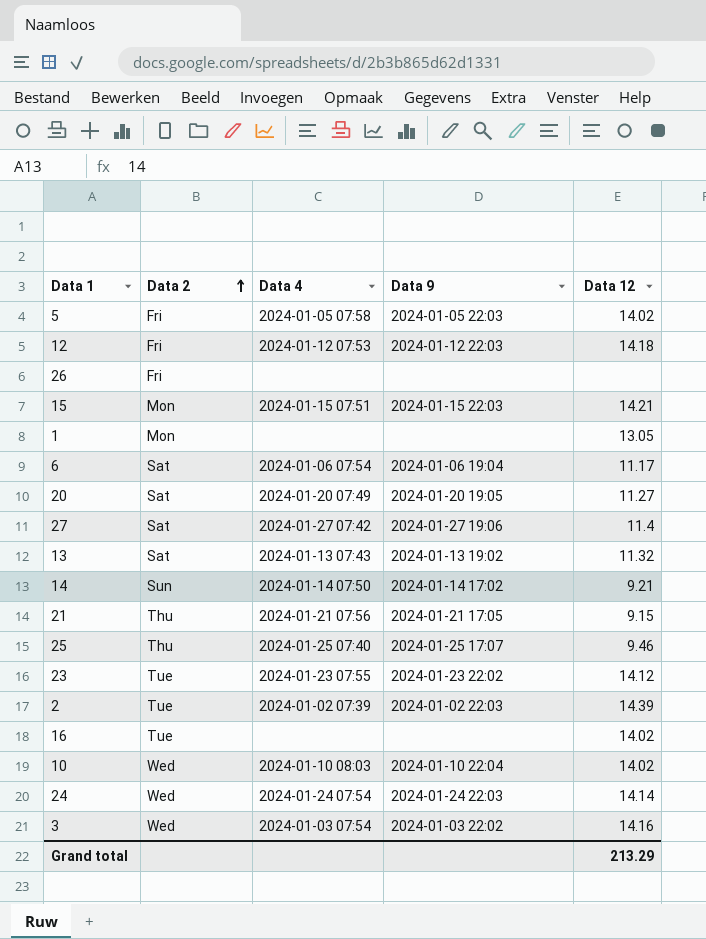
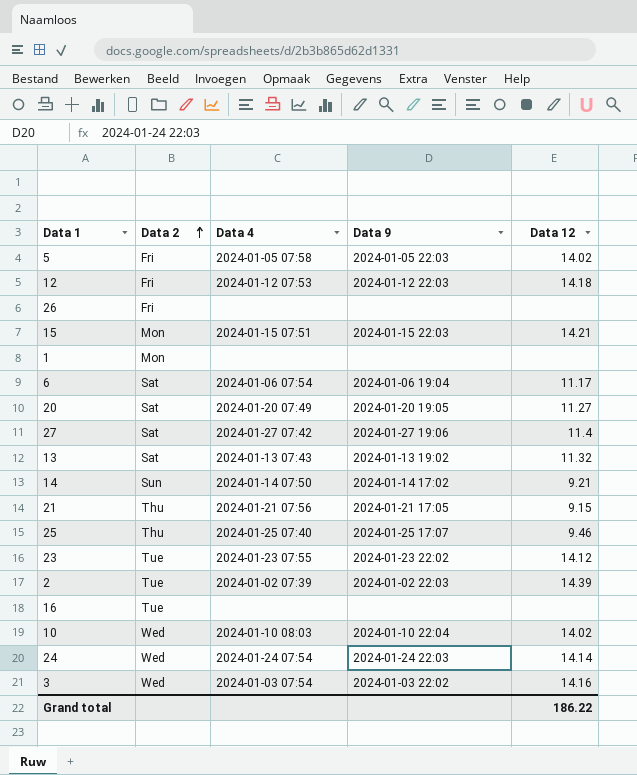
1 | Data 12: 13.05 -> none
16 | Data 12: 14.02 -> none
Grand total | Data 12: 213.29 -> 186.22

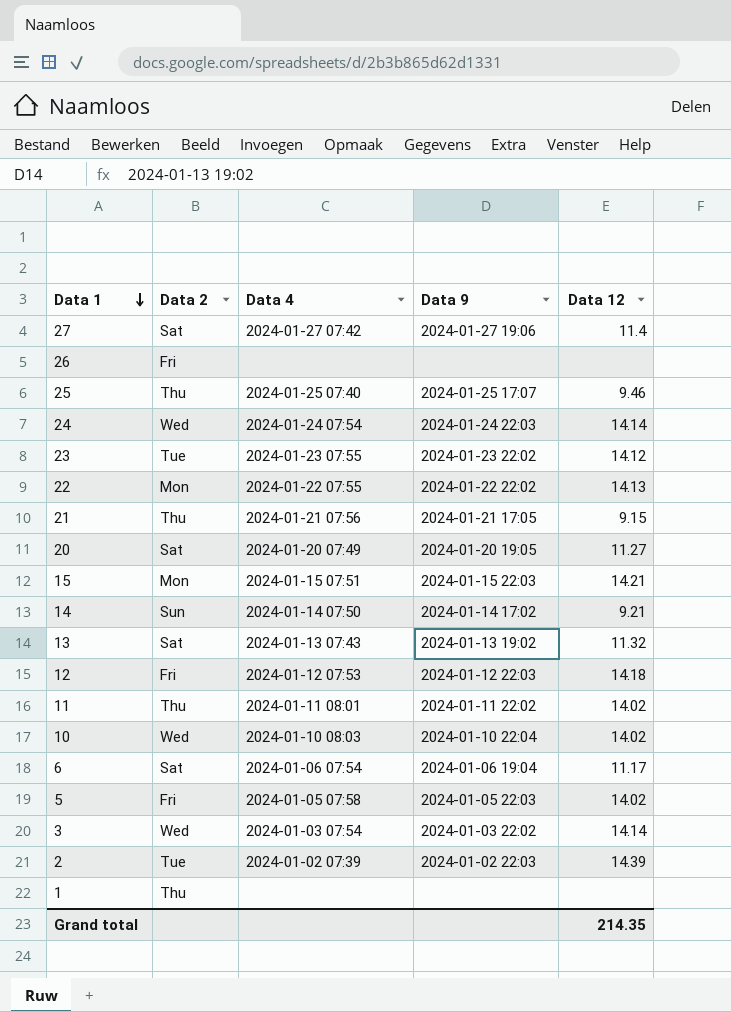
row order: Data 2 ascending -> Data 1 descending
row 16: Tue | none | none | none -> none
row 22: none -> Mon | 2024-01-22 07:55 | 2024-01-22 22:02 | 14.13
row 11: none -> Thu | 2024-01-11 08:01 | 2024-01-11 22:02 | 14.02
3 | Data 12: 14.16 -> 14.14
1 | Data 2: Mon -> Thu
Grand total | Data 12: 186.22 -> 214.35

